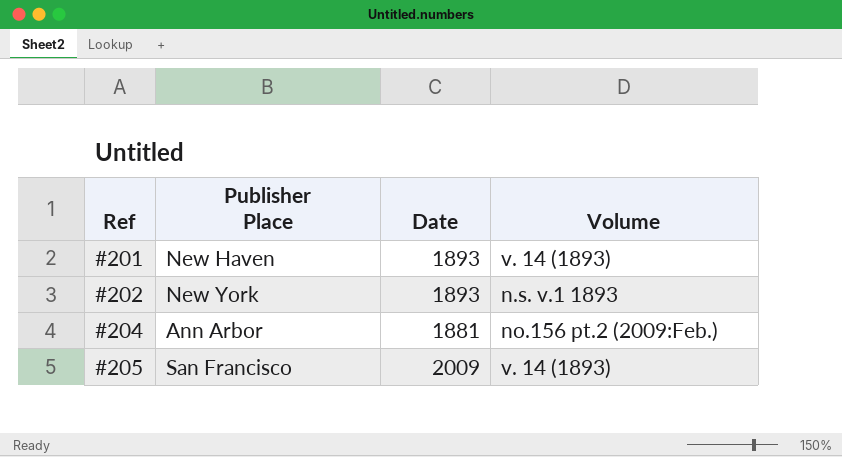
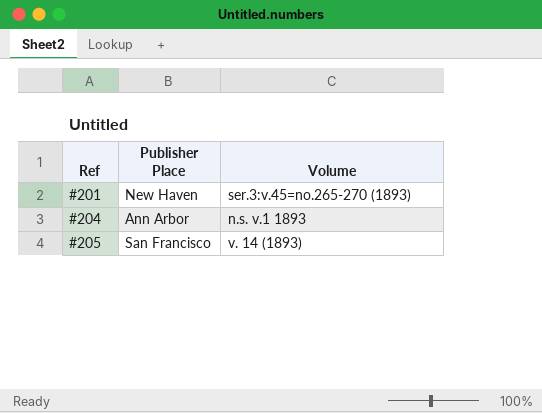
column Date | position: 3 -> none
row #202: New York | 1893 | n.s. v.1 1893 -> none
#201 | Volume: v. 14 (1893) -> ser.3:v.45=no.265-270 (1893)
#204 | Volume: no.156 pt.2 (2009:Feb.) -> n.s. v.1 1893

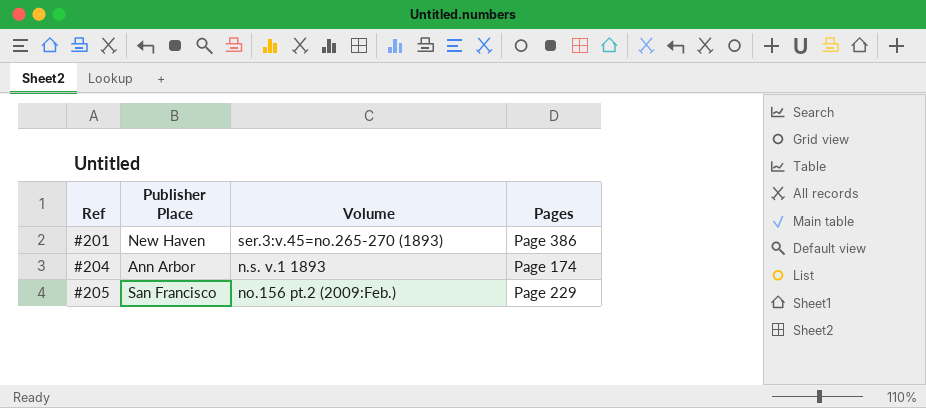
column Pages | position: none -> 4
#205 | Volume: v. 14 (1893) -> no.156 pt.2 (2009:Feb.)

